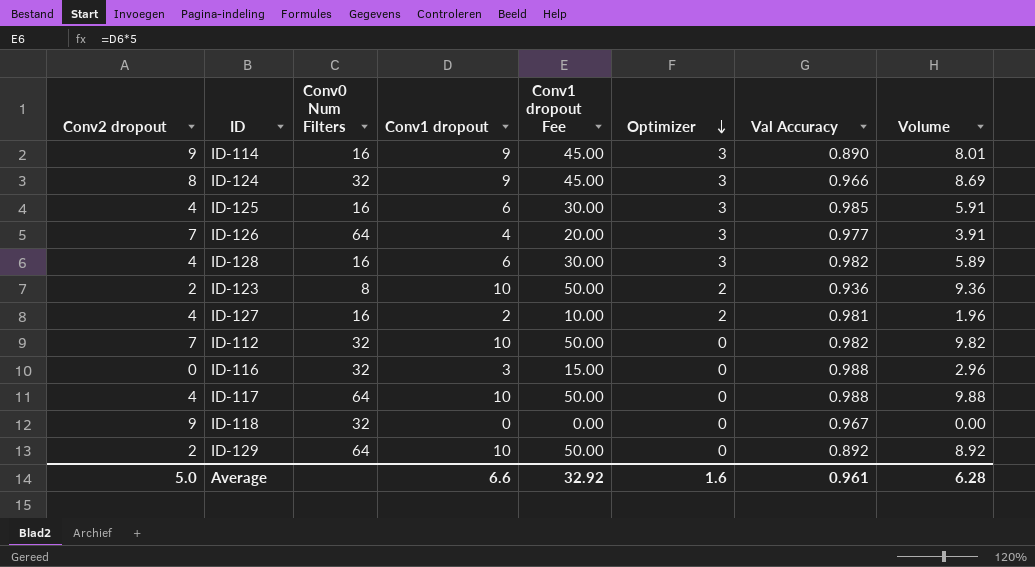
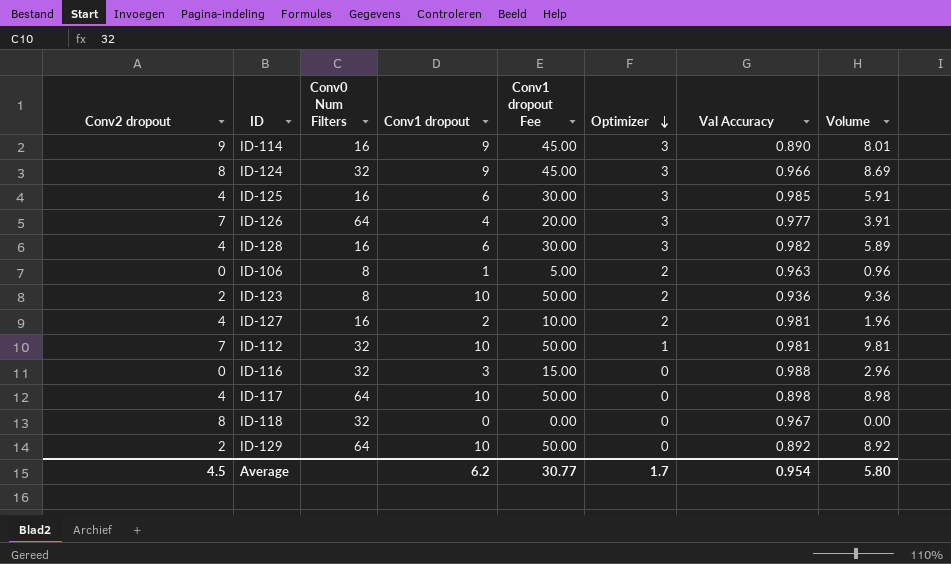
row ID-106: none -> 0 | 8 | 1 | 5.00 | 2 | 0.963 | 0.96
ID-112 | Optimizer: 0 -> 1
ID-112 | Val Accuracy: 0.982 -> 0.981
ID-112 | Volume: 9.82 -> 9.81
ID-117 | Val Accuracy: 0.988 -> 0.898
ID-117 | Volume: 9.88 -> 8.98
ID-118 | Conv2 dropout: 9 -> 8
Average | Conv2 dropout: 5.0 -> 4.5
Average | Conv1 dropout: 6.6 -> 6.2
Average | Conv1 dropout Fee: 32.92 -> 30.77
Average | Optimizer: 1.6 -> 1.7
Average | Val Accuracy: 0.961 -> 0.954
Average | Volume: 6.28 -> 5.80

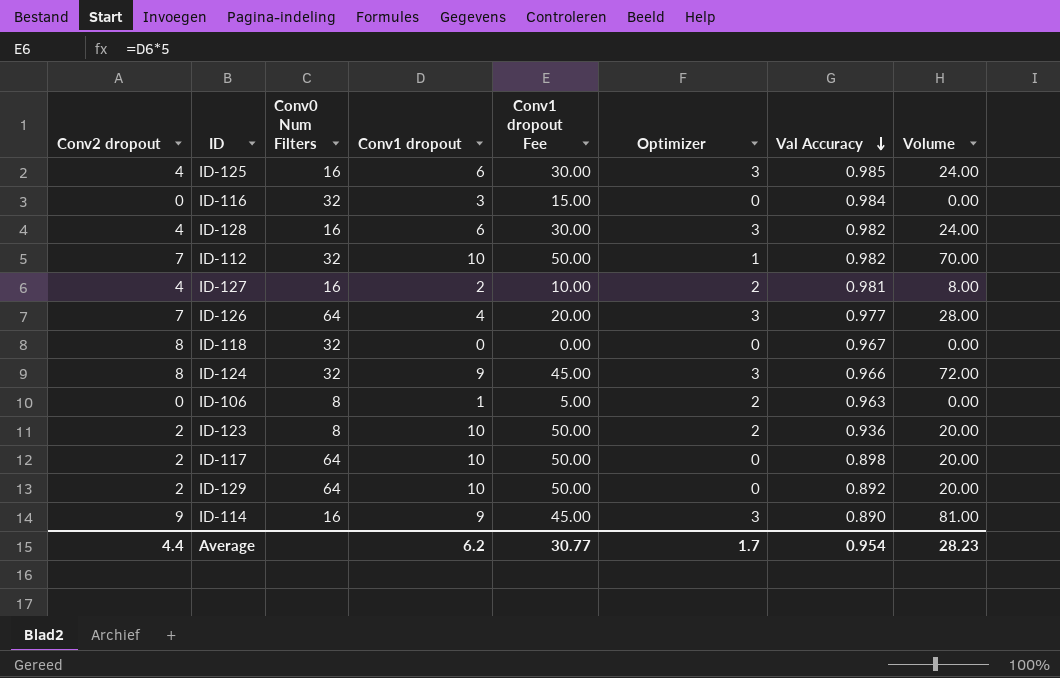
row order: Optimizer descending -> Val Accuracy descending
column Volume | formula: [Conv1 dropout] * [Val Accuracy] -> [Conv2 dropout] * [Conv1 dropout]
ID-116 | Val Accuracy: 0.988 -> 0.984
ID-112 | Val Accuracy: 0.981 -> 0.982
ID-117 | Conv2 dropout: 4 -> 2
Average | Conv2 dropout: 4.5 -> 4.4
Average | Volume: 5.80 -> 28.23

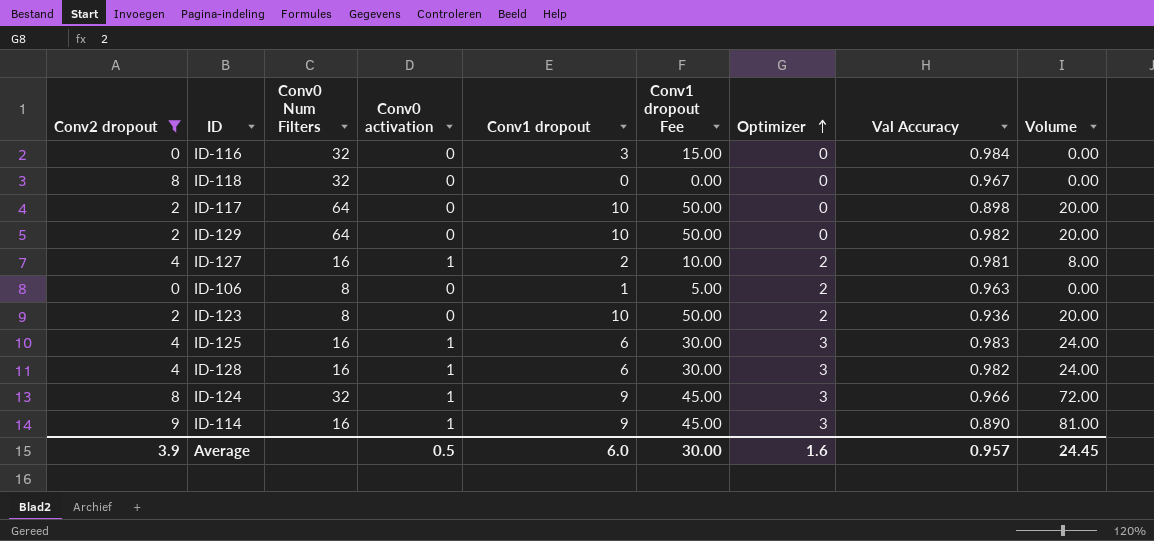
filter: none -> Conv2 dropout != 7
row order: Val Accuracy descending -> Optimizer ascending
column Conv0 activation | position: none -> 4
ID-129 | Val Accuracy: 0.892 -> 0.982
ID-125 | Val Accuracy: 0.985 -> 0.983
Average | Conv2 dropout: 4.4 -> 3.9
Average | Conv1 dropout: 6.2 -> 6.0
Average | Conv1 dropout Fee: 30.77 -> 30.00
Average | Optimizer: 1.7 -> 1.6
Average | Val Accuracy: 0.954 -> 0.957
Average | Volume: 28.23 -> 24.45

